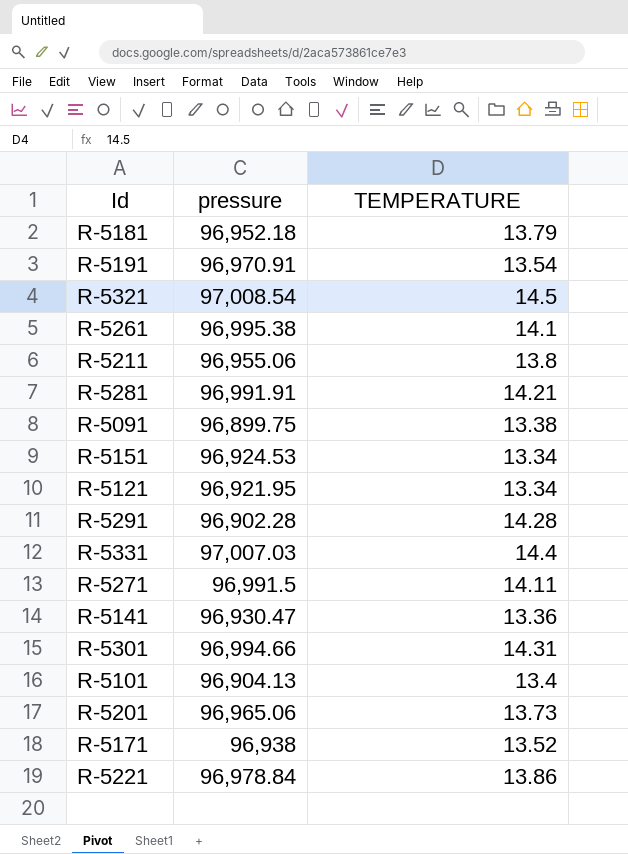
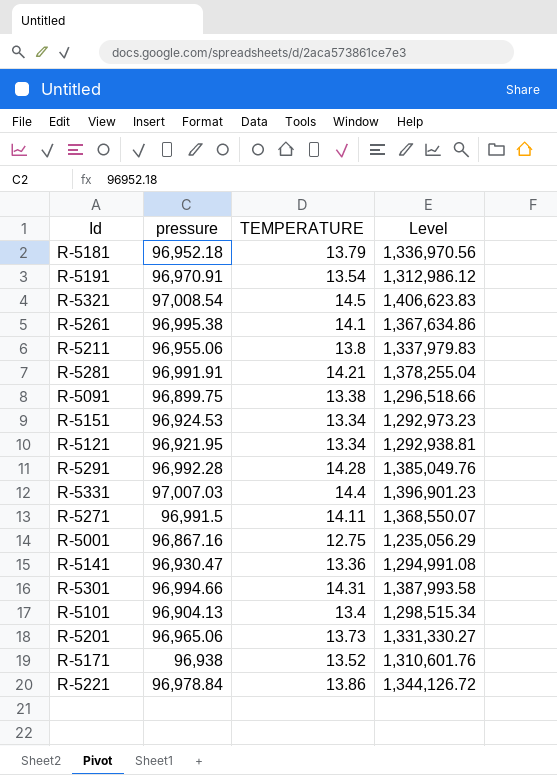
column Level | formula: none -> [pressure] * [TEMPERATURE]
R-5291 | pressure: 96,902.28 -> 96,992.28
row R-5001: none -> 96,867.16 | 12.75 | 1,235,056.29

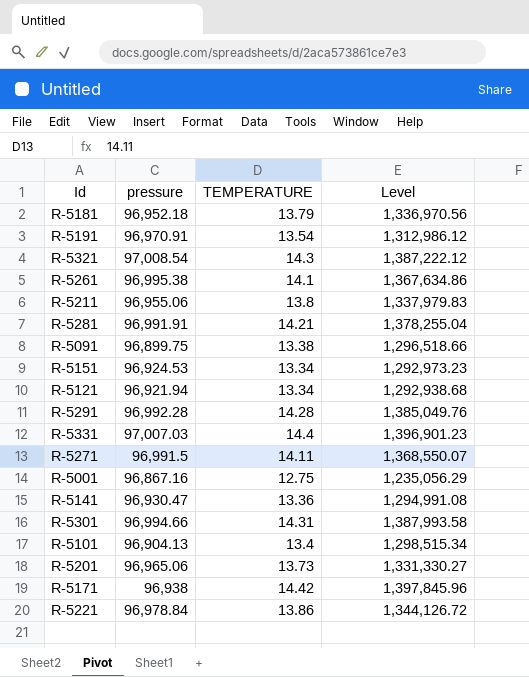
R-5321 | TEMPERATURE: 14.5 -> 14.3
R-5321 | Level: 1,406,623.83 -> 1,387,222.12
R-5121 | pressure: 96,921.95 -> 96,921.94
R-5121 | Level: 1,292,938.81 -> 1,292,938.68
R-5171 | TEMPERATURE: 13.52 -> 14.42
R-5171 | Level: 1,310,601.76 -> 1,397,845.96

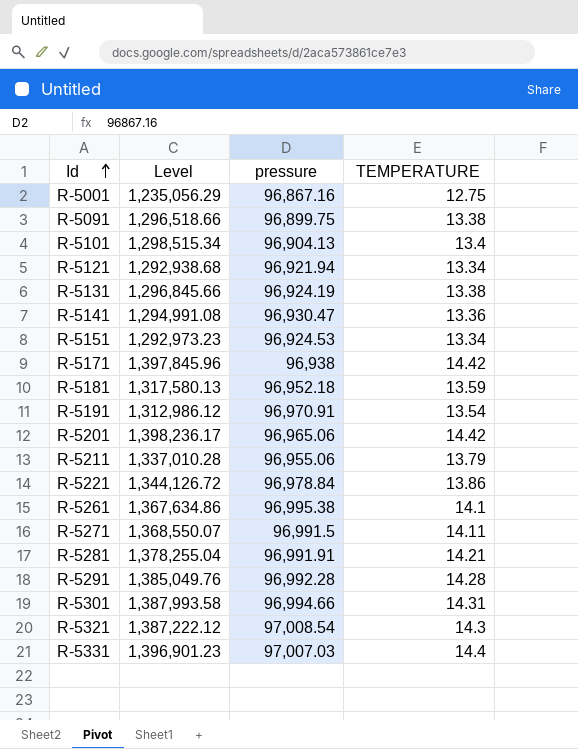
row order: none -> Id ascending
column Level | position: 4 -> 2
row R-5131: none -> 1,296,845.66 | 96,924.19 | 13.38
R-5181 | Level: 1,336,970.56 -> 1,317,580.13
R-5181 | TEMPERATURE: 13.79 -> 13.59
R-5201 | Level: 1,331,330.27 -> 1,398,236.17
R-5201 | TEMPERATURE: 13.73 -> 14.42
R-5211 | Level: 1,337,979.83 -> 1,337,010.28
R-5211 | TEMPERATURE: 13.8 -> 13.79

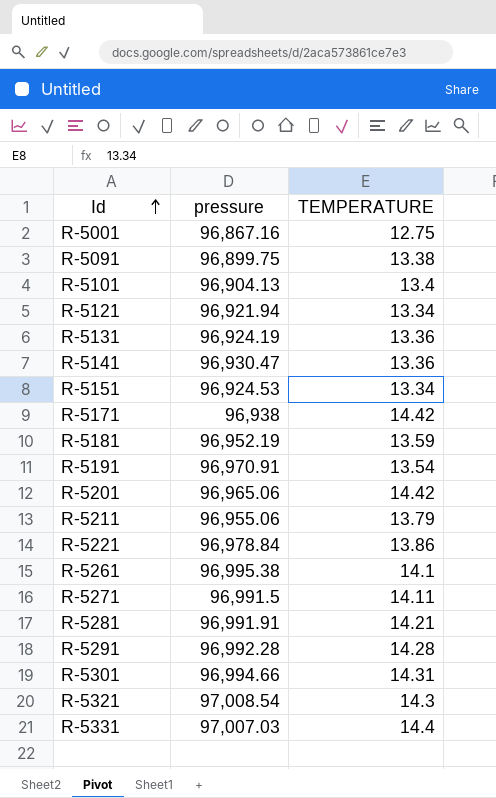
column Level | formula: [pressure] * [TEMPERATURE] -> none
R-5131 | TEMPERATURE: 13.38 -> 13.36
R-5181 | pressure: 96,952.18 -> 96,952.19

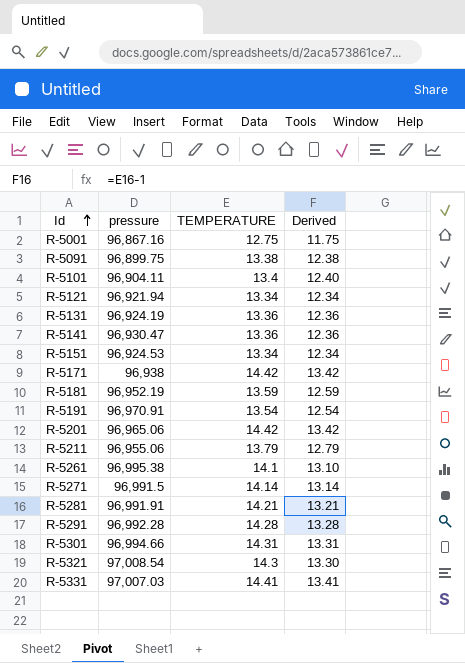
column Derived | formula: none -> [TEMPERATURE] - 1
row R-5221: 96,978.84 | 13.86 -> none
R-5101 | pressure: 96,904.13 -> 96,904.11
R-5271 | TEMPERATURE: 14.11 -> 14.14
R-5331 | TEMPERATURE: 14.4 -> 14.41

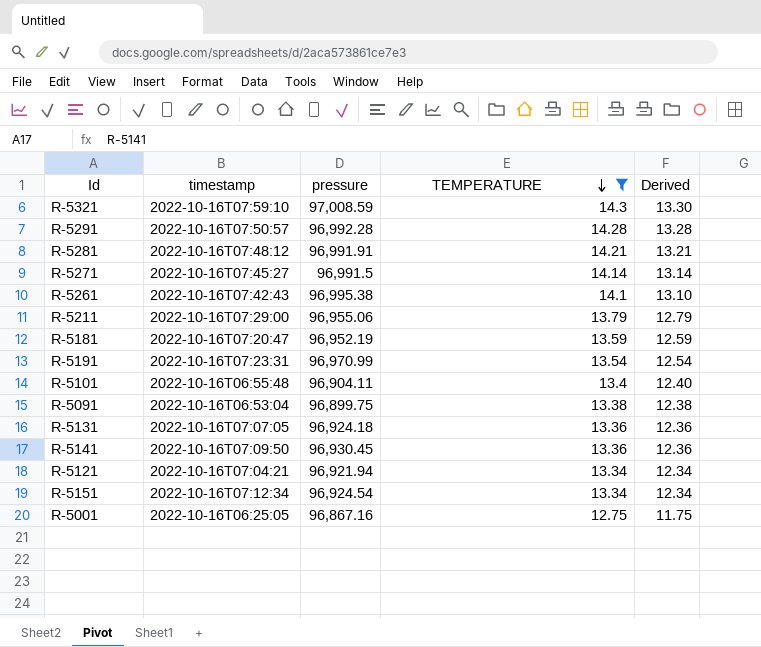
filter: none -> TEMPERATURE <= 14.3
row order: Id ascending -> TEMPERATURE descending
column timestamp | position: none -> 2
R-5321 | pressure: 97,008.54 -> 97,008.59
R-5191 | pressure: 96,970.91 -> 96,970.99
R-5131 | pressure: 96,924.19 -> 96,924.18
R-5141 | pressure: 96,930.47 -> 96,930.45
R-5151 | pressure: 96,924.53 -> 96,924.54

